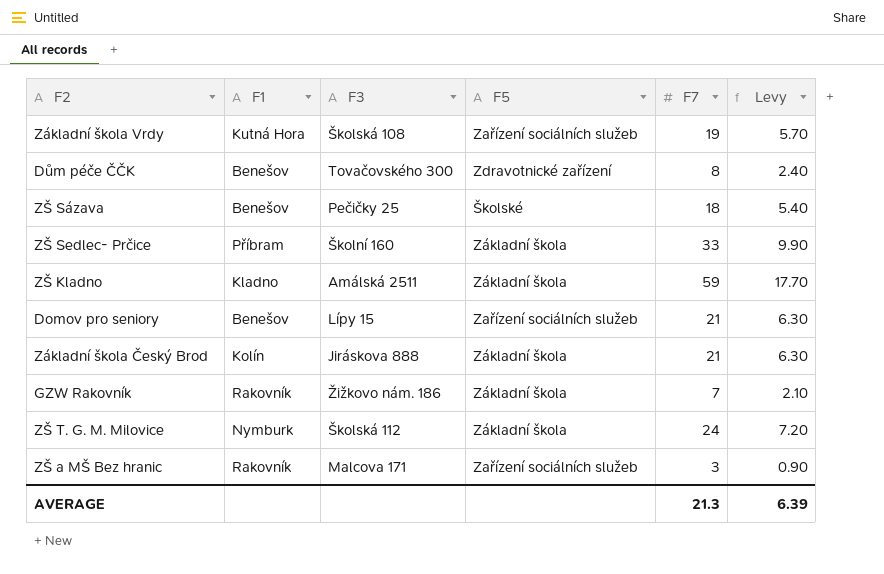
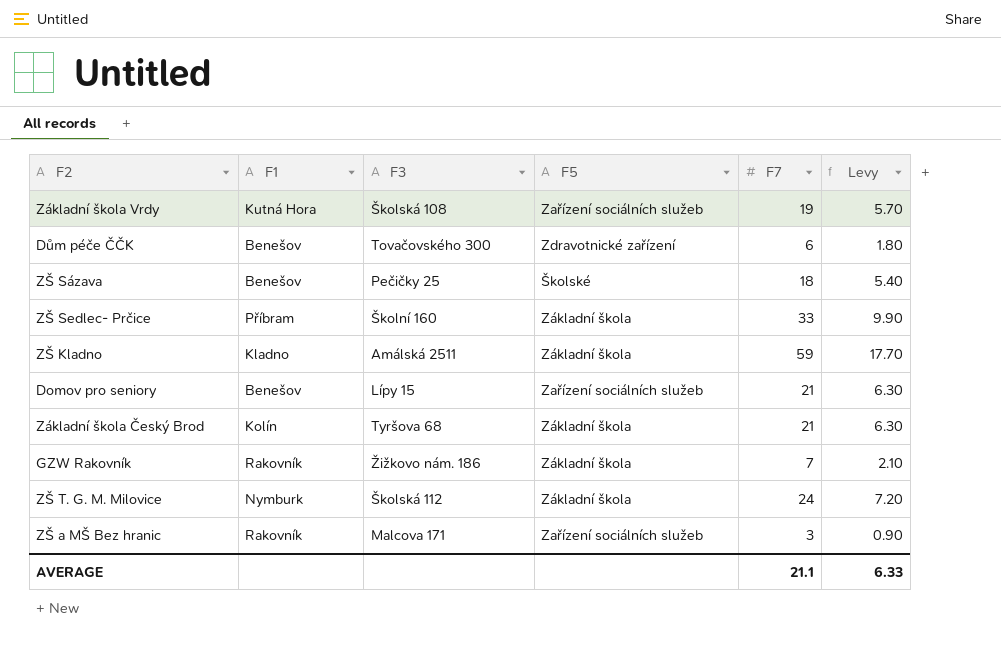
Dům péče ČČK | F7: 8 -> 6
Dům péče ČČK | Levy: 2.40 -> 1.80
Základní škola Český Brod | F3: Jiráskova 888 -> Tyršova 68
AVERAGE | F7: 21.3 -> 21.1
AVERAGE | Levy: 6.39 -> 6.33

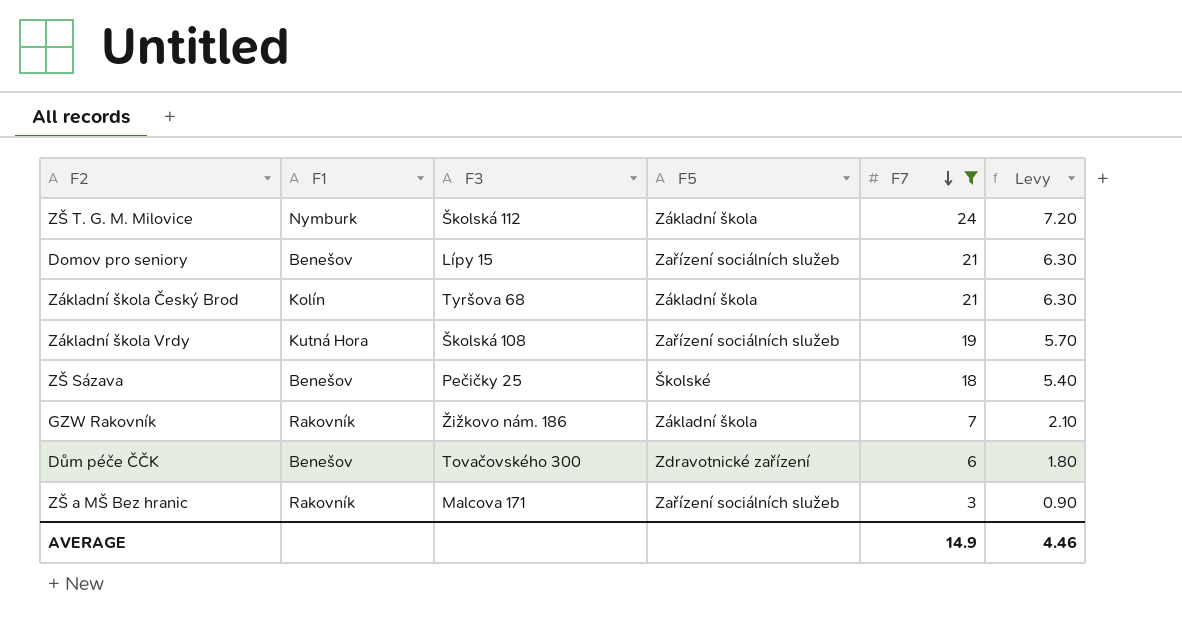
filter: none -> F7 <= 24
row order: none -> F7 descending
AVERAGE | F7: 21.1 -> 14.9
AVERAGE | Levy: 6.33 -> 4.46

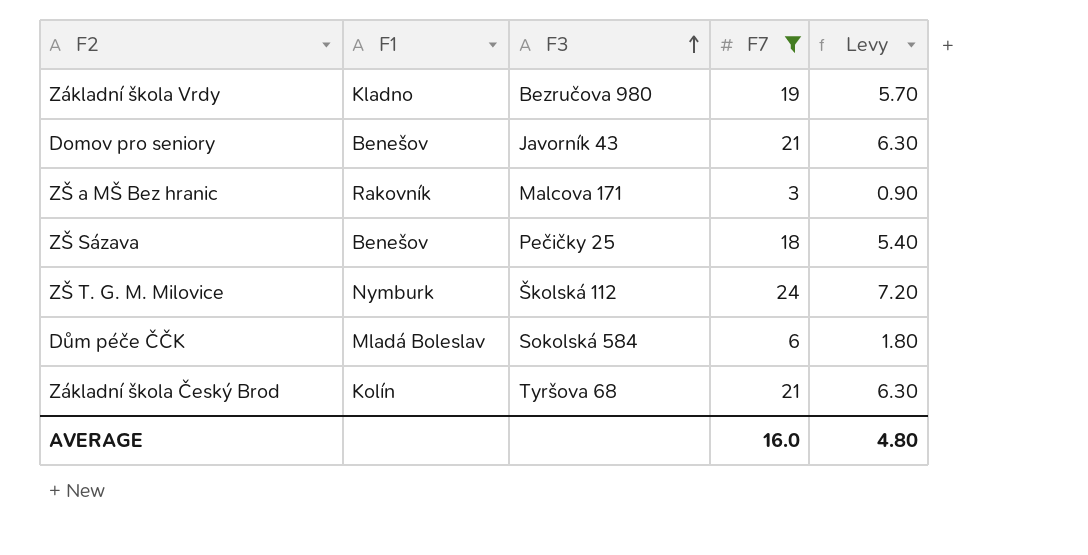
row order: F7 descending -> F3 ascending
column F5 | position: 4 -> none
row GZW Rakovník: Rakovník | Žižkovo nám. 186 | Základní škola | 7 | 2.10 -> none
Základní škola Vrdy | F1: Kutná Hora -> Kladno
Základní škola Vrdy | F3: Školská 108 -> Bezručova 980
Domov pro seniory | F3: Lípy 15 -> Javorník 43
Dům péče ČČK | F1: Benešov -> Mladá Boleslav
Dům péče ČČK | F3: Tovačovského 300 -> Sokolská 584
AVERAGE | F7: 14.9 -> 16.0
AVERAGE | Levy: 4.46 -> 4.80

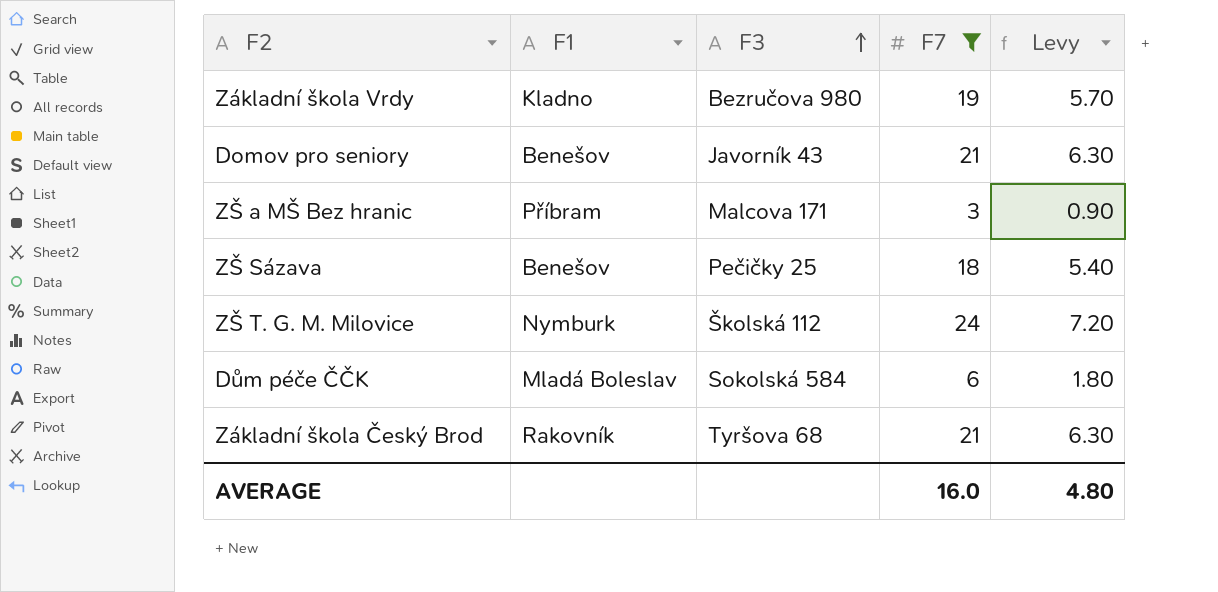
ZŠ a MŠ Bez hranic | F1: Rakovník -> Příbram
Základní škola Český Brod | F1: Kolín -> Rakovník

